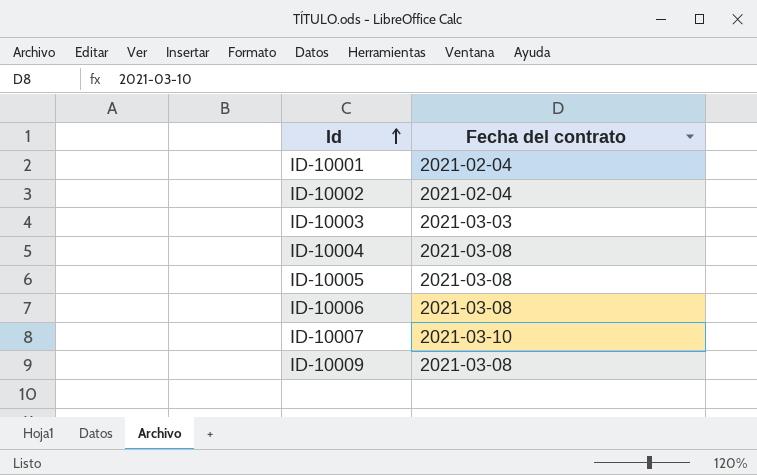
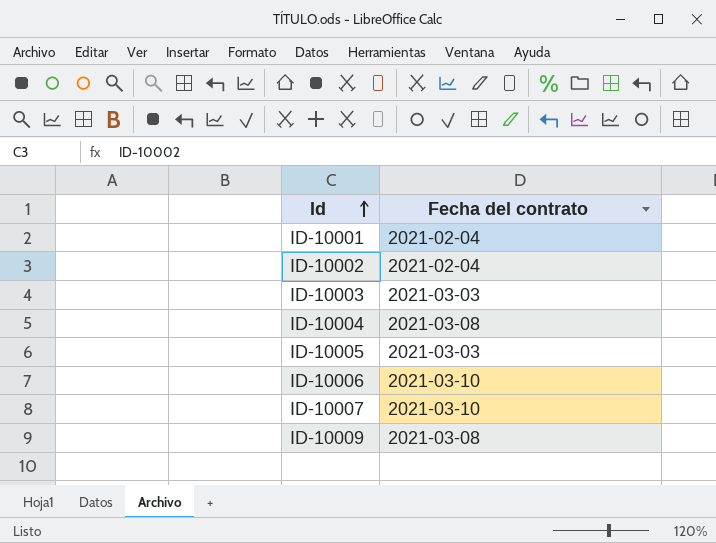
ID-10005 | Fecha del contrato: 2021-03-08 -> 2021-03-03
ID-10006 | Fecha del contrato: 2021-03-08 -> 2021-03-10

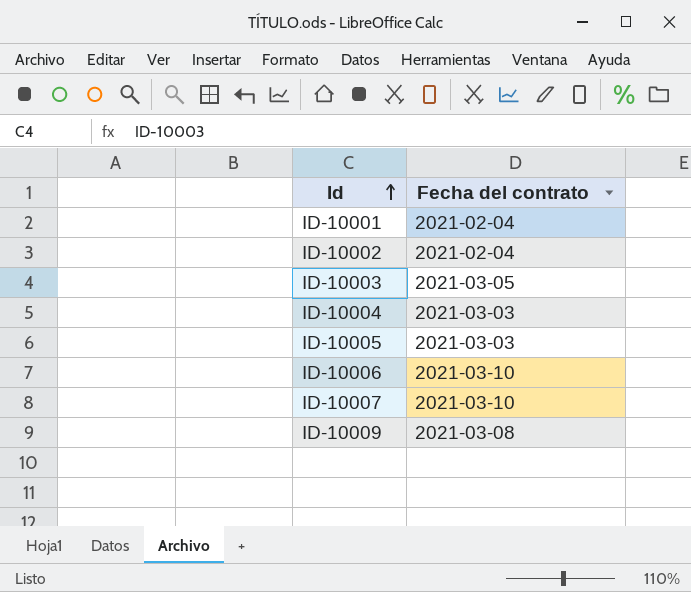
ID-10003 | Fecha del contrato: 2021-03-03 -> 2021-03-05
ID-10004 | Fecha del contrato: 2021-03-08 -> 2021-03-03

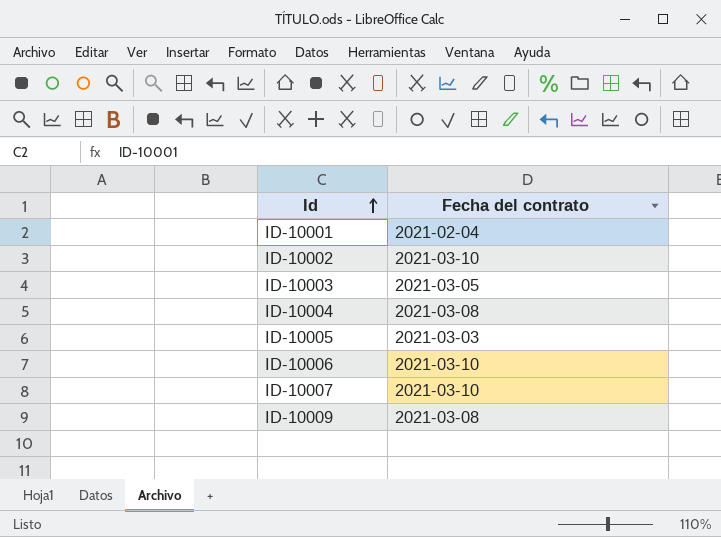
ID-10002 | Fecha del contrato: 2021-02-04 -> 2021-03-10
ID-10004 | Fecha del contrato: 2021-03-03 -> 2021-03-08

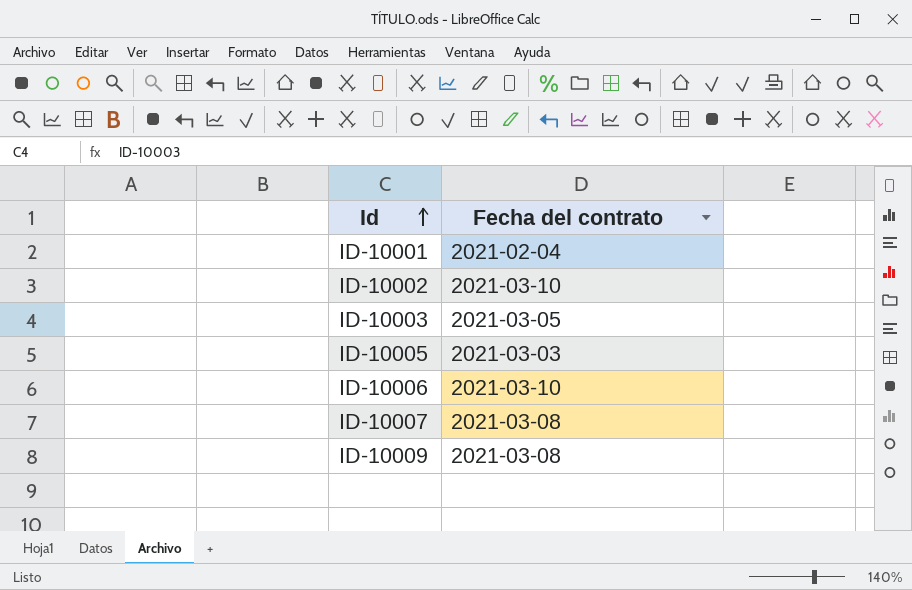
row ID-10004: 2021-03-08 -> none
ID-10007 | Fecha del contrato: 2021-03-10 -> 2021-03-08

